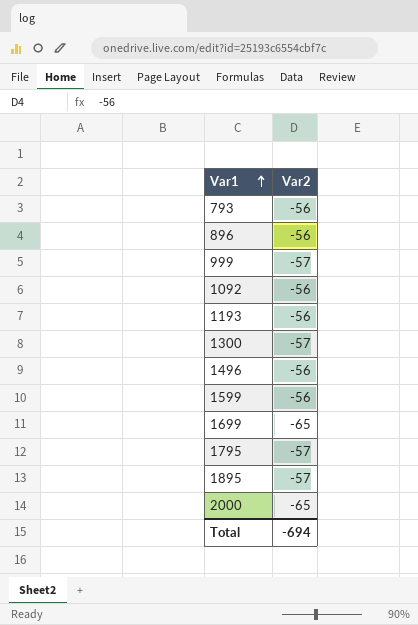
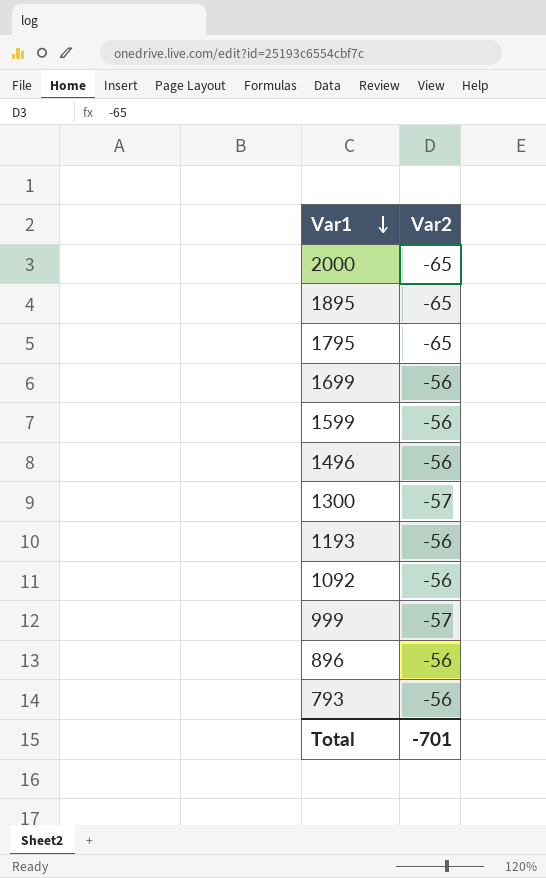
row order: Var1 ascending -> Var1 descending
1895 | Var2: -57 -> -65
1795 | Var2: -57 -> -65
1699 | Var2: -65 -> -56
Total | Var2: -694 -> -701

